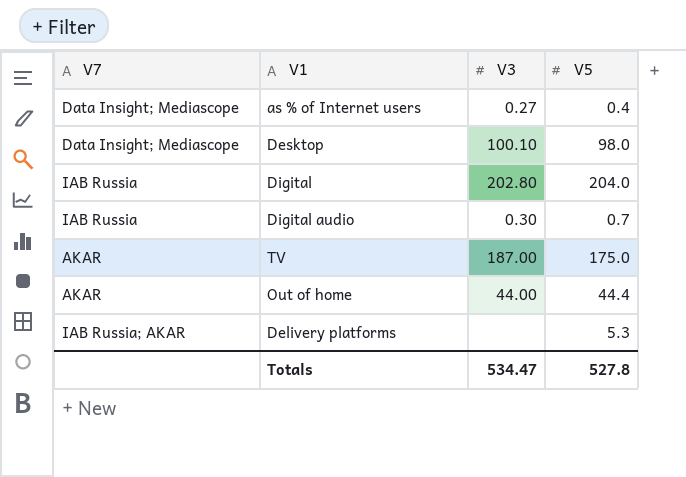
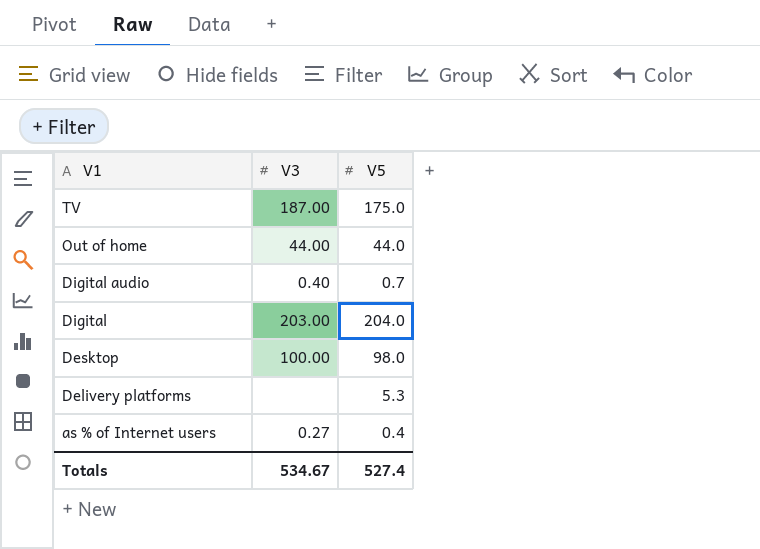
row order: none -> V1 descending
column V7 | position: 1 -> none
Out of home | V5: 44.4 -> 44.0
Digital audio | V3: 0.30 -> 0.40
Digital | V3: 202.80 -> 203.00
Desktop | V3: 100.10 -> 100.00
Totals | V3: 534.47 -> 534.67
Totals | V5: 527.8 -> 527.4

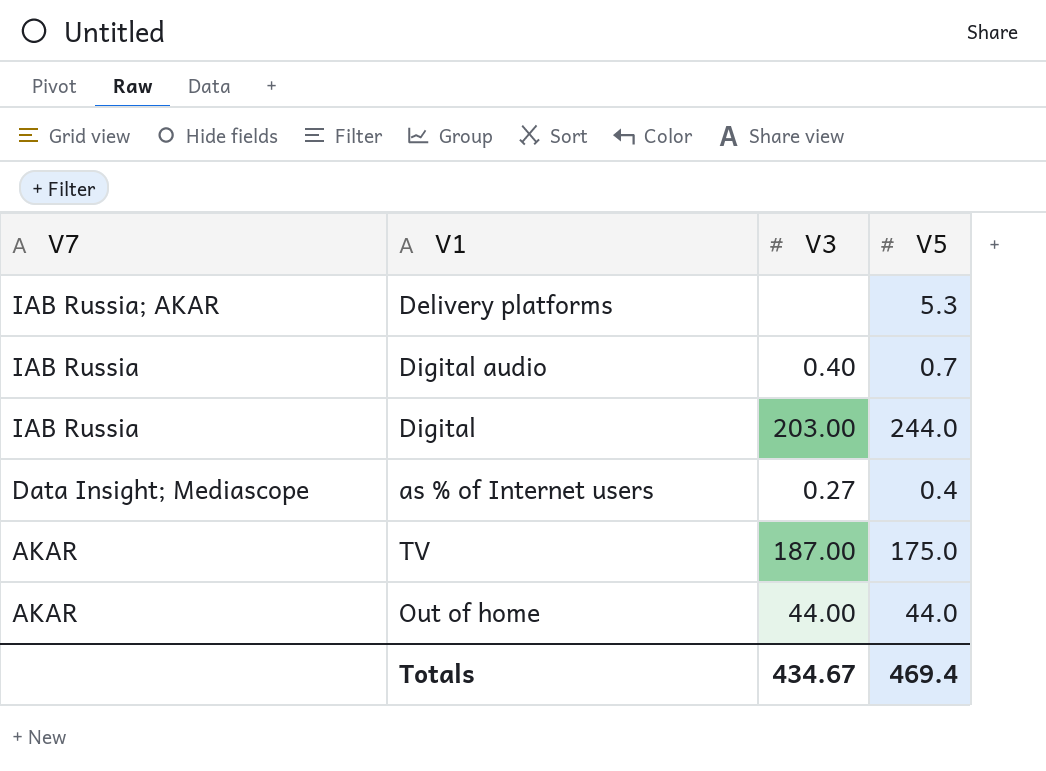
row order: V1 descending -> V7 descending
column V7 | position: none -> 1
row Desktop: 100.00 | 98.0 -> none
Digital | V5: 204.0 -> 244.0
Totals | V3: 534.67 -> 434.67
Totals | V5: 527.4 -> 469.4

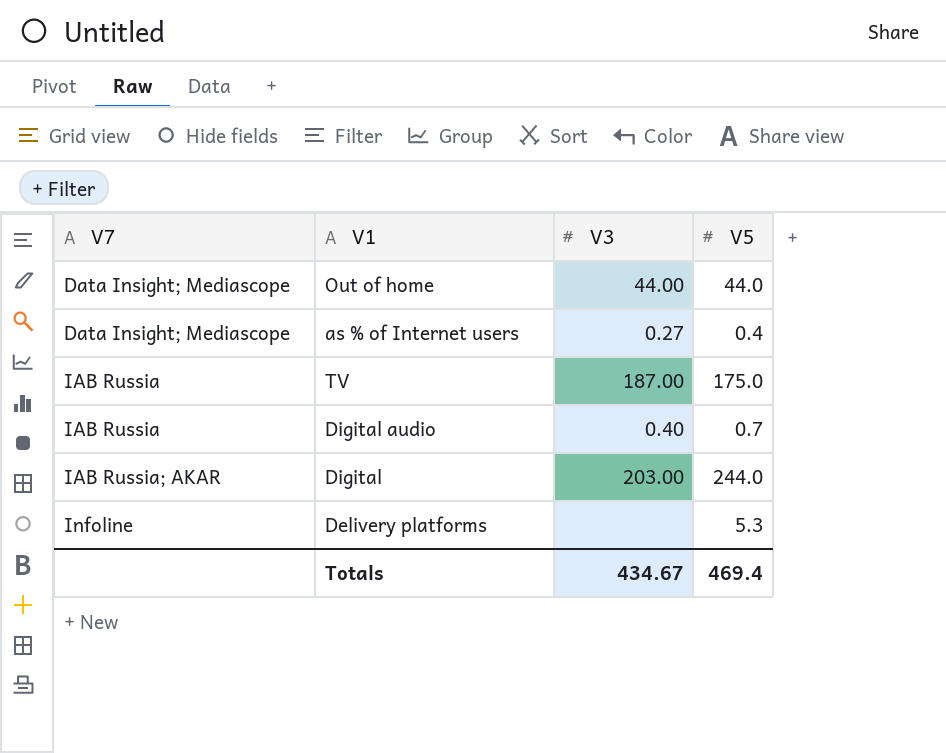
row order: V7 descending -> V7 ascending
Out of home | V7: AKAR -> Data Insight; Mediascope
TV | V7: AKAR -> IAB Russia
Digital | V7: IAB Russia -> IAB Russia; AKAR
Delivery platforms | V7: IAB Russia; AKAR -> Infoline

